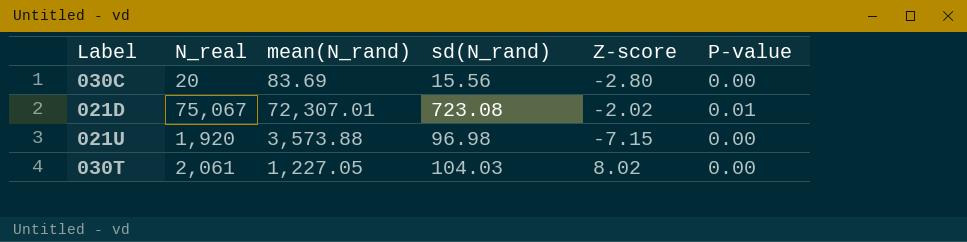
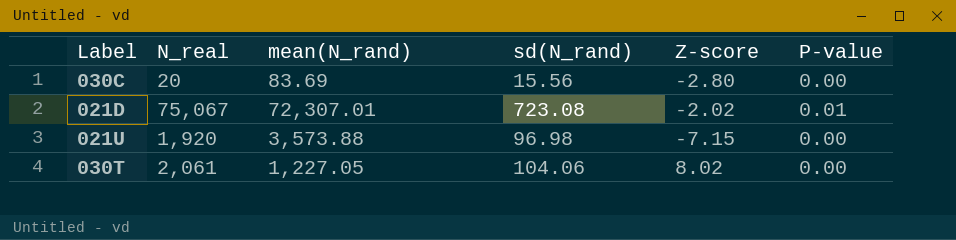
030T | sd(N_rand): 104.03 -> 104.06

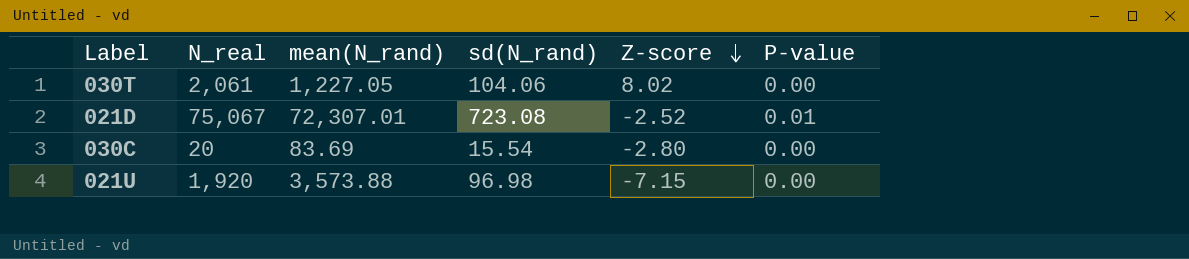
row order: none -> Z-score descending
021D | Z-score: -2.02 -> -2.52
030C | sd(N_rand): 15.56 -> 15.54

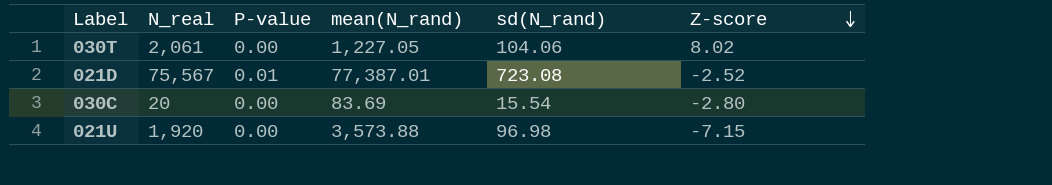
column P-value | position: 6 -> 3
021D | N_real: 75,067 -> 75,567
021D | mean(N_rand): 72,307.01 -> 77,387.01

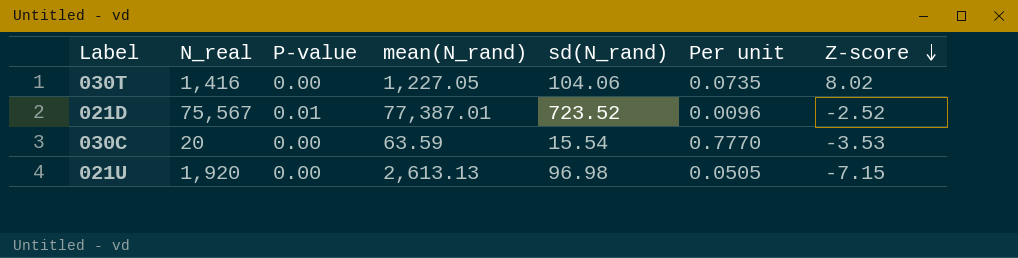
column Per unit | formula: none -> [sd(N_rand)] / [N_real]
030T | N_real: 2,061 -> 1,416
021D | sd(N_rand): 723.08 -> 723.52
030C | mean(N_rand): 83.69 -> 63.59
030C | Z-score: -2.80 -> -3.53
021U | mean(N_rand): 3,573.88 -> 2,613.13

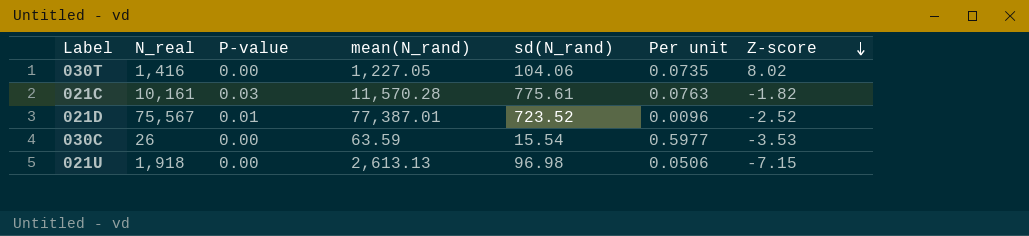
row 021C: none -> 10,161 | 0.03 | 11,570.28 | 775.61 | 0.0763 | -1.82
030C | N_real: 20 -> 26
030C | Per unit: 0.7770 -> 0.5977
021U | N_real: 1,920 -> 1,918
021U | Per unit: 0.0505 -> 0.0506

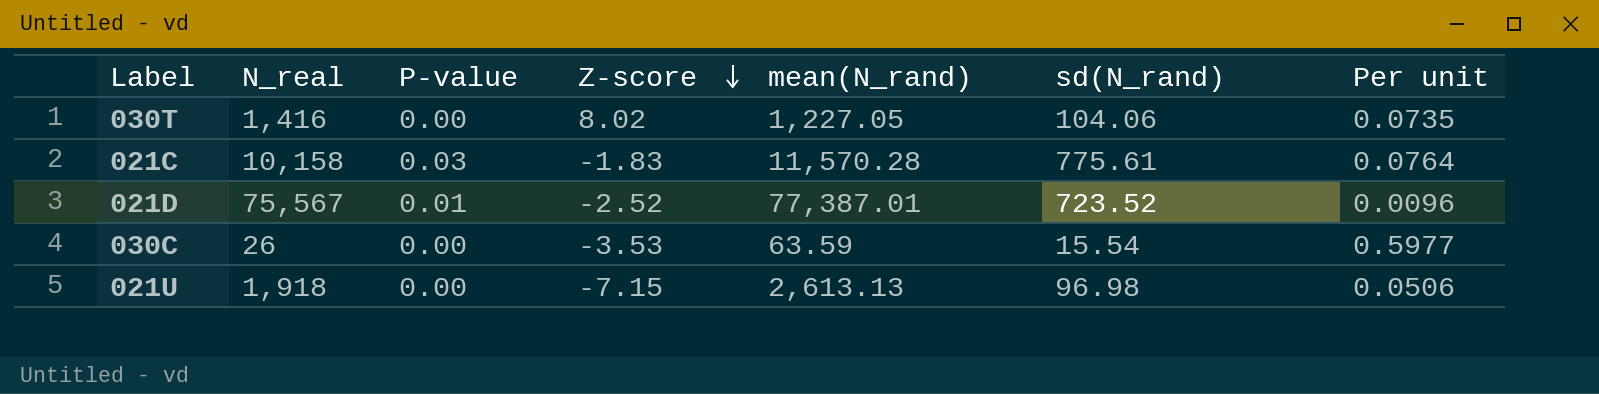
column Z-score | position: 7 -> 4
021C | N_real: 10,161 -> 10,158
021C | Z-score: -1.82 -> -1.83
021C | Per unit: 0.0763 -> 0.0764

